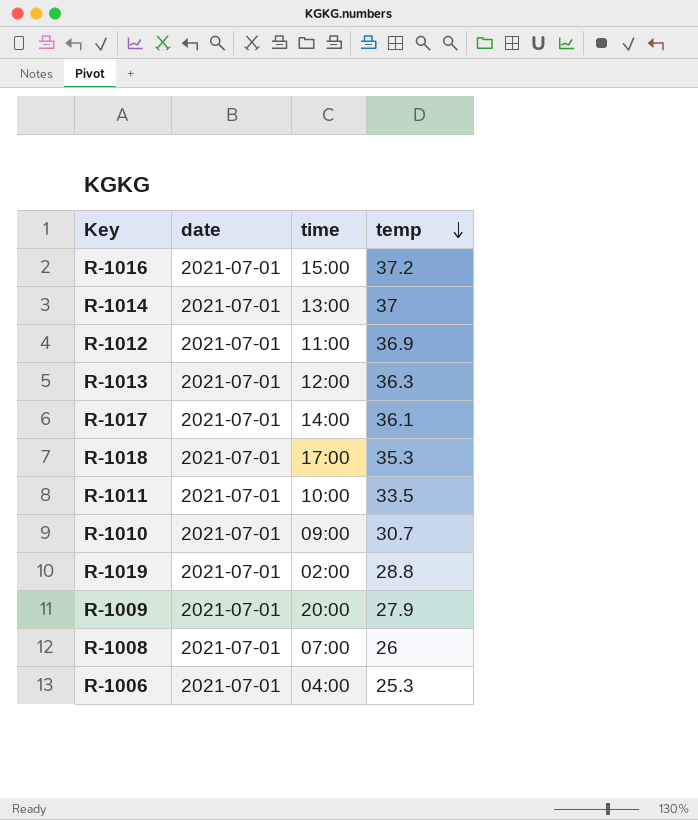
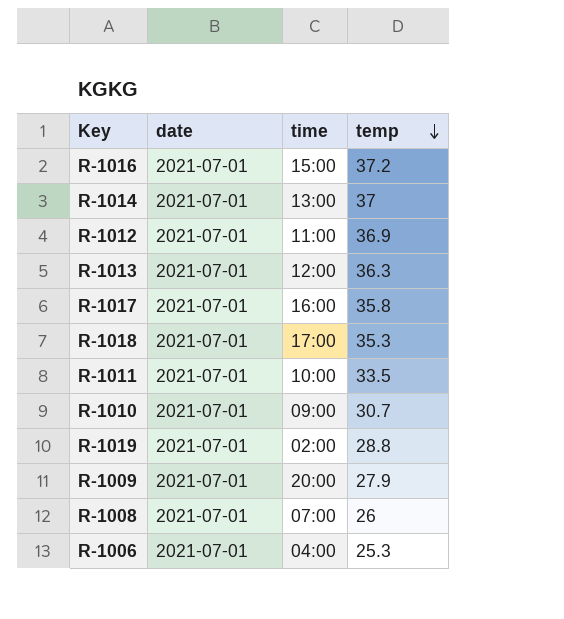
R-1017 | time: 14:00 -> 16:00
R-1017 | temp: 36.1 -> 35.8

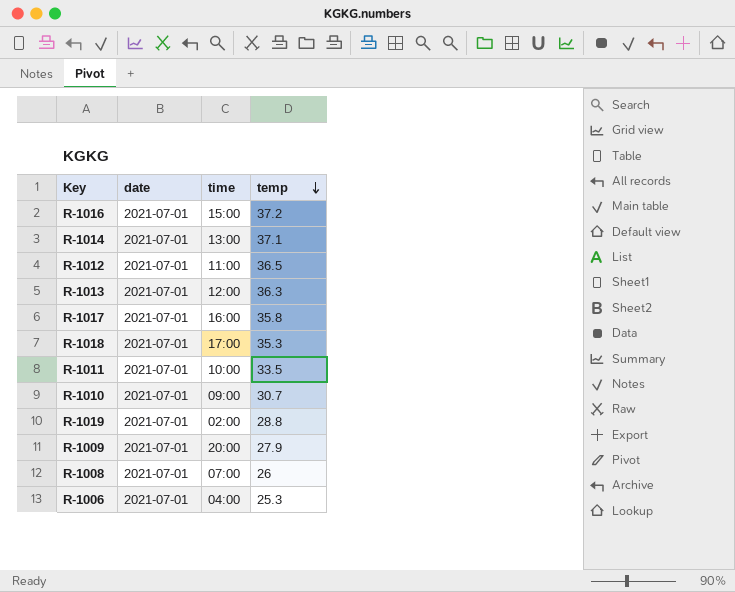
R-1014 | temp: 37 -> 37.1
R-1012 | temp: 36.9 -> 36.5

